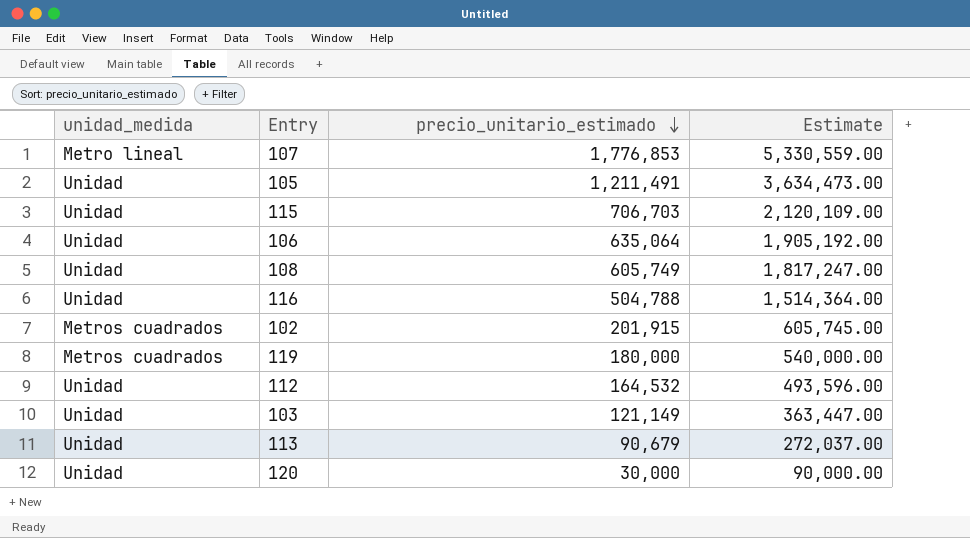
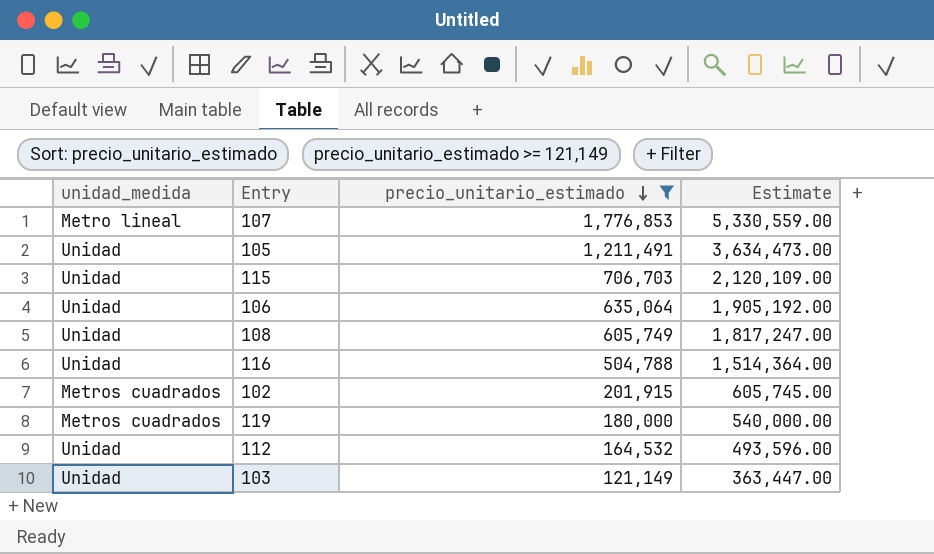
filter: none -> precio_unitario_estimado >= 121,149

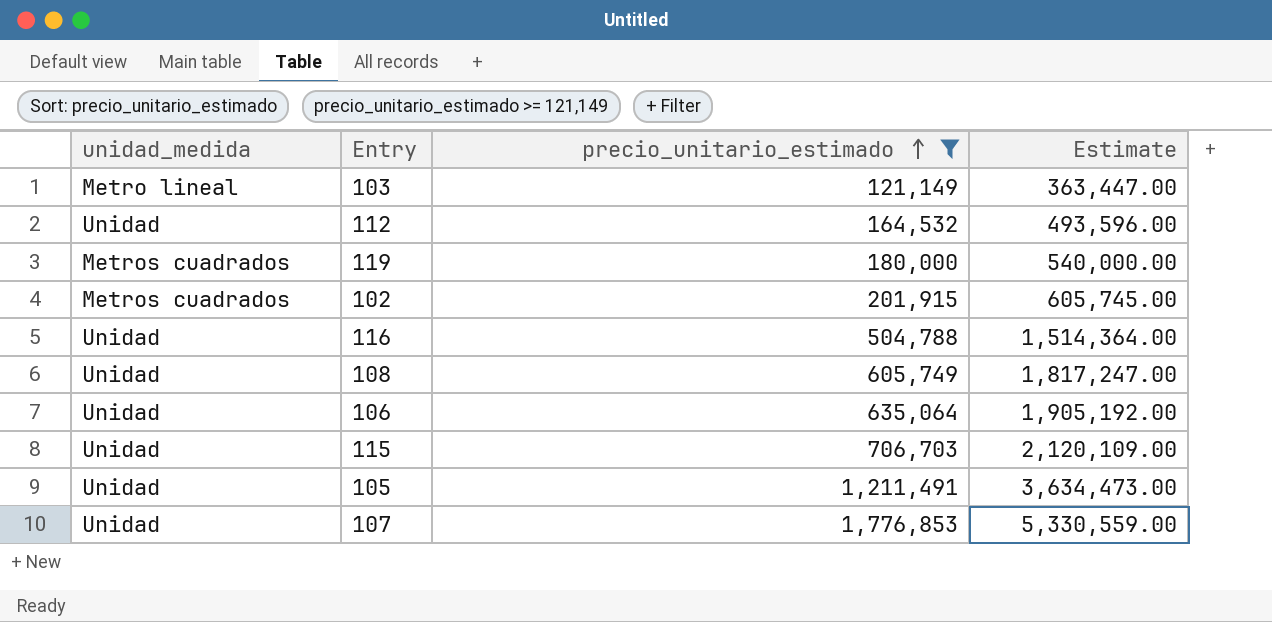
row order: precio_unitario_estimado descending -> precio_unitario_estimado ascending
103 | unidad_medida: Unidad -> Metro lineal
107 | unidad_medida: Metro lineal -> Unidad

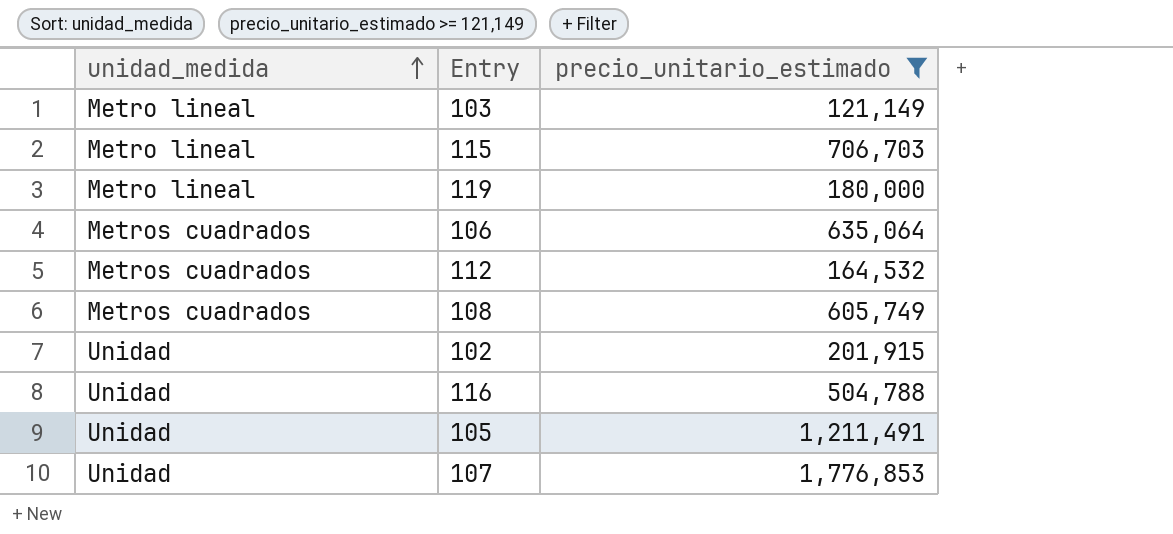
row order: precio_unitario_estimado ascending -> unidad_medida ascending
column Estimate | formula: [precio_unitario_estimado] * 3 -> none
115 | unidad_medida: Unidad -> Metro lineal
119 | unidad_medida: Metros cuadrados -> Metro lineal
106 | unidad_medida: Unidad -> Metros cuadrados
112 | unidad_medida: Unidad -> Metros cuadrados
108 | unidad_medida: Unidad -> Metros cuadrados
102 | unidad_medida: Metros cuadrados -> Unidad

